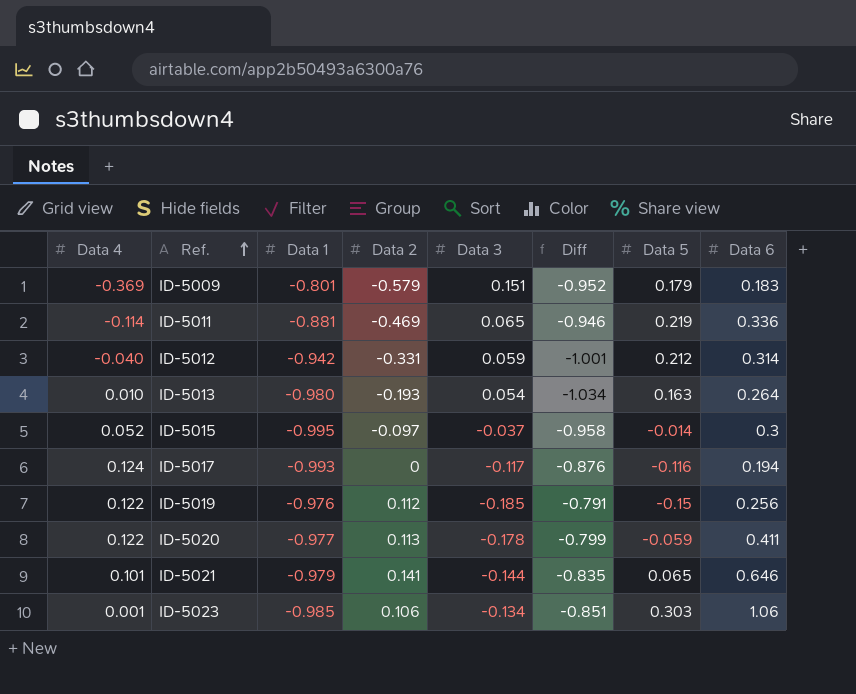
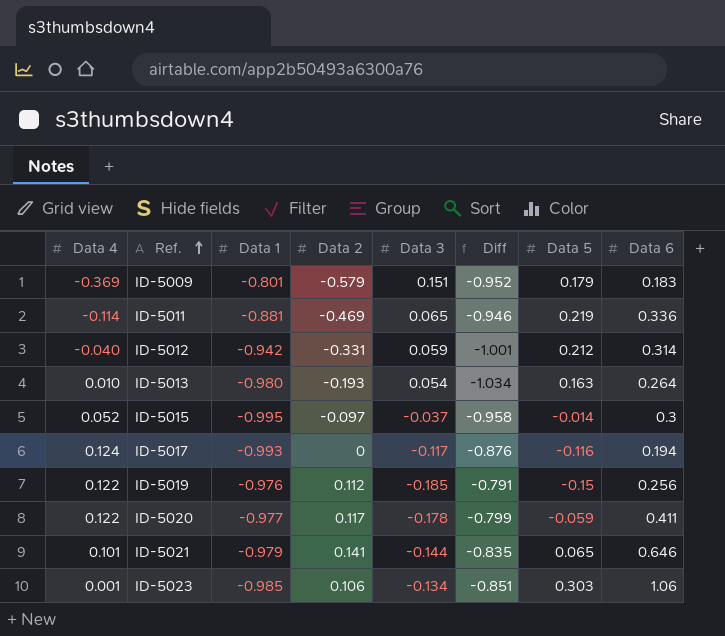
ID-5020 | Data 2: 0.113 -> 0.117

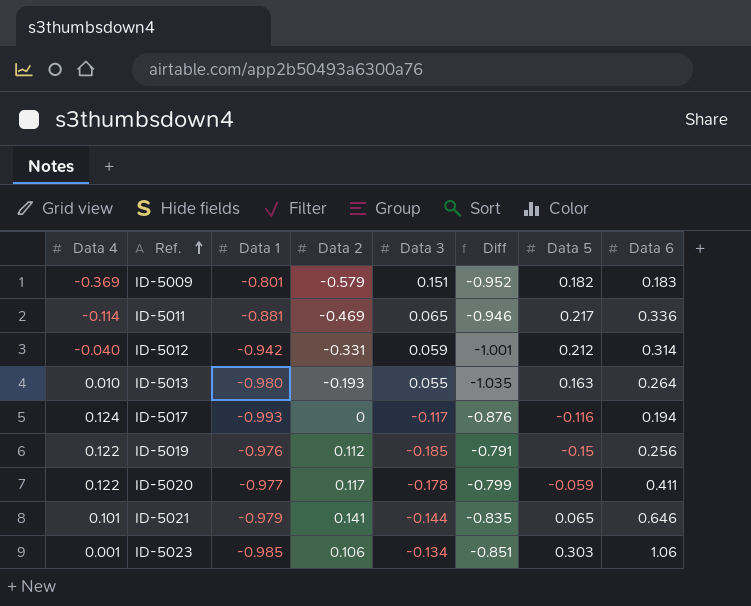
row ID-5015: 0.052 | -0.995 | -0.097 | -0.037 | -0.958 | -0.014 | 0.3 -> none
ID-5009 | Data 5: 0.179 -> 0.182
ID-5011 | Data 5: 0.219 -> 0.217
ID-5013 | Data 3: 0.054 -> 0.055
ID-5013 | Diff: -1.034 -> -1.035

